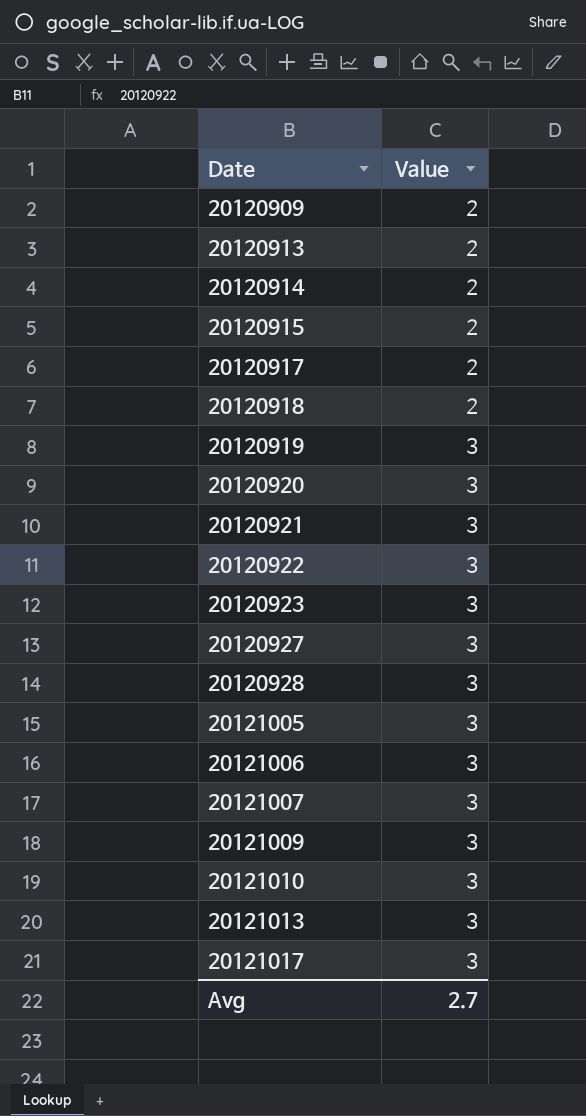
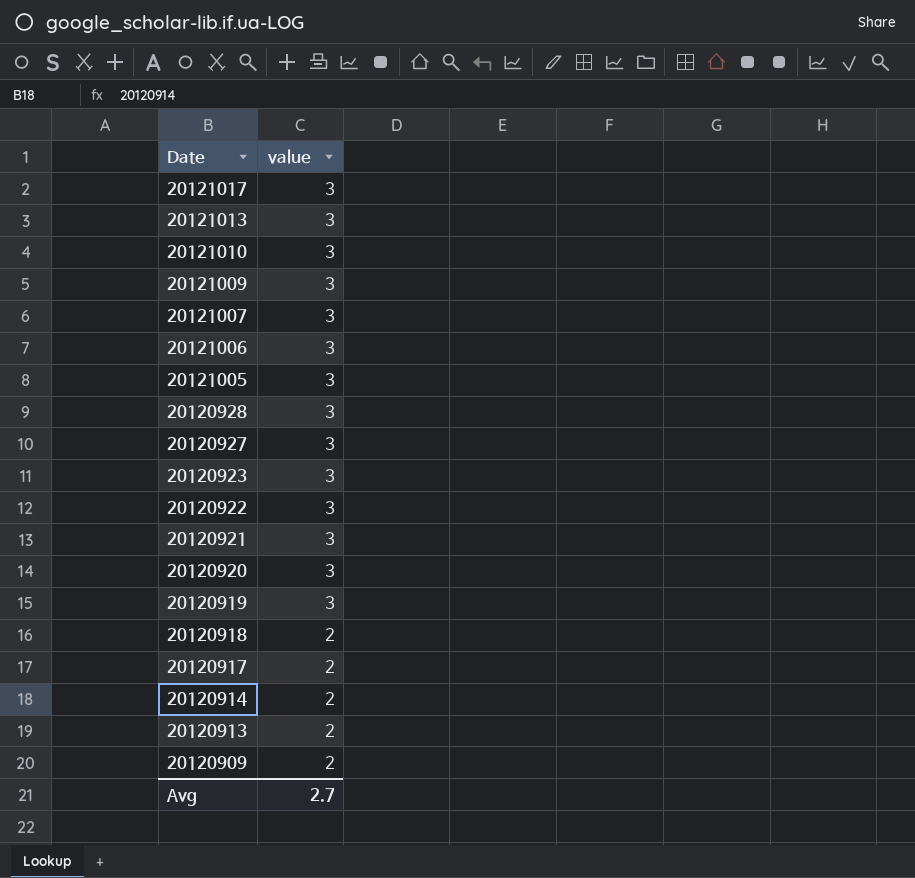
row order: Date ascending -> Date descending
column name: Value -> value
row 20120915: 2 -> none

